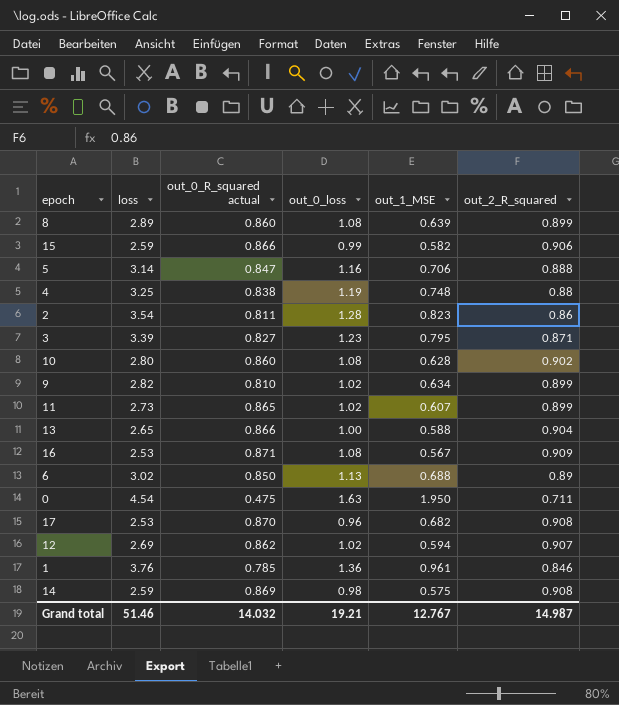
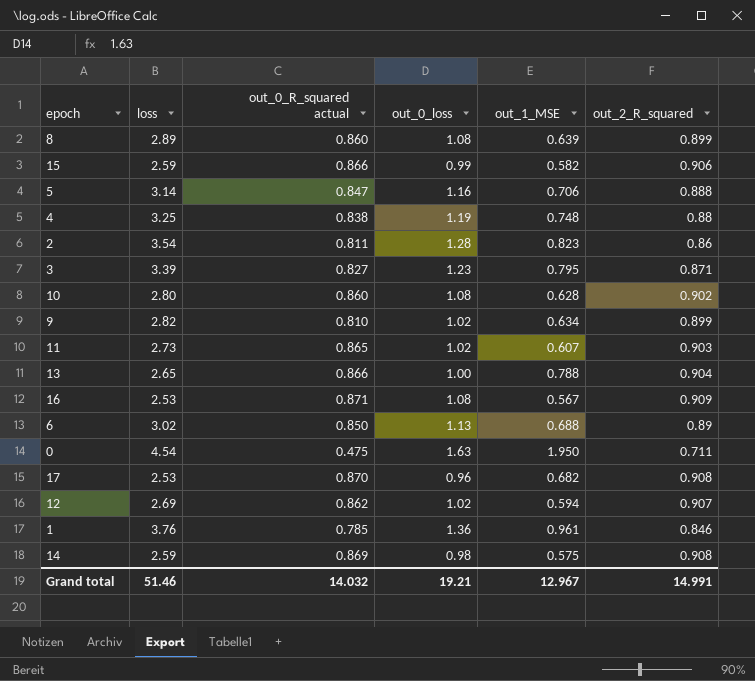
11 | out_2_R_squared: 0.899 -> 0.903
13 | out_1_MSE: 0.588 -> 0.788
Grand total | out_1_MSE: 12.767 -> 12.967
Grand total | out_2_R_squared: 14.987 -> 14.991

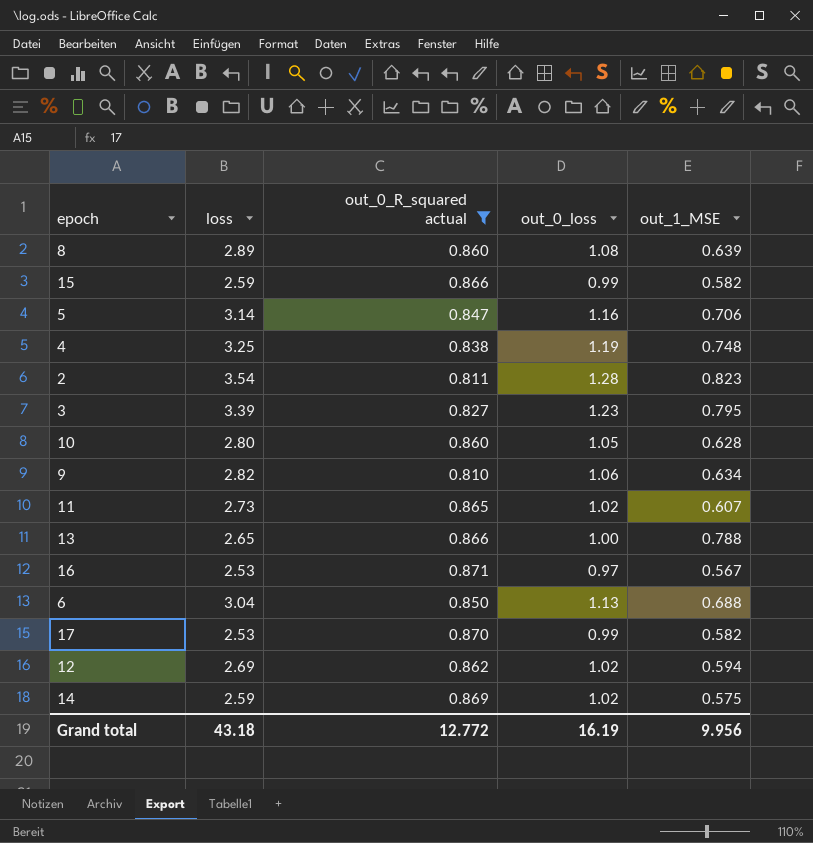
filter: none -> out_0_R_squared actual >= 0.810
column out_2_R_squared | position: 6 -> none
10 | out_0_loss: 1.08 -> 1.05
9 | out_0_loss: 1.02 -> 1.06
16 | out_0_loss: 1.08 -> 0.97
6 | loss: 3.02 -> 3.04
17 | out_0_loss: 0.96 -> 0.99
17 | out_1_MSE: 0.682 -> 0.582
14 | out_0_loss: 0.98 -> 1.02
Grand total | loss: 51.46 -> 43.18
Grand total | out_0_R_squared actual: 14.032 -> 12.772
Grand total | out_0_loss: 19.21 -> 16.19
Grand total | out_1_MSE: 12.967 -> 9.956

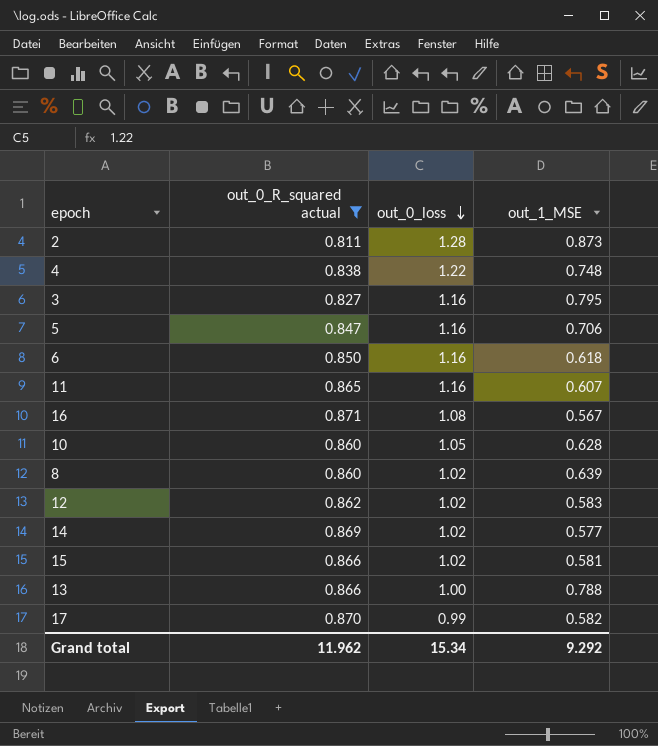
row order: none -> out_0_loss descending
column loss | position: 2 -> none
row 9: 2.82 | 0.810 | 1.06 | 0.634 -> none
2 | out_1_MSE: 0.823 -> 0.873
4 | out_0_loss: 1.19 -> 1.22
3 | out_0_loss: 1.23 -> 1.16
6 | out_0_loss: 1.13 -> 1.16
6 | out_1_MSE: 0.688 -> 0.618
11 | out_0_loss: 1.02 -> 1.16
16 | out_0_loss: 0.97 -> 1.08
8 | out_0_loss: 1.08 -> 1.02
12 | out_1_MSE: 0.594 -> 0.583
14 | out_1_MSE: 0.575 -> 0.577
15 | out_0_loss: 0.99 -> 1.02
15 | out_1_MSE: 0.582 -> 0.581
Grand total | out_0_R_squared actual: 12.772 -> 11.962
Grand total | out_0_loss: 16.19 -> 15.34
Grand total | out_1_MSE: 9.956 -> 9.292

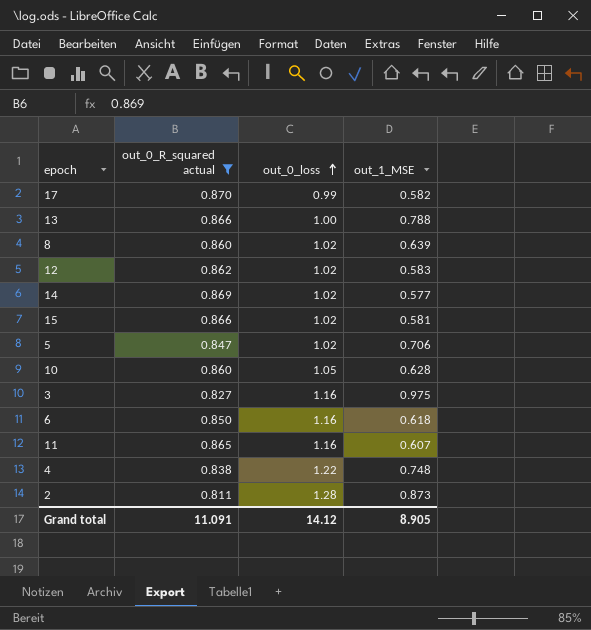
row order: out_0_loss descending -> out_0_loss ascending
row 16: 0.871 | 1.08 | 0.567 -> none
5 | out_0_loss: 1.16 -> 1.02
3 | out_1_MSE: 0.795 -> 0.975
Grand total | out_0_R_squared actual: 11.962 -> 11.091
Grand total | out_0_loss: 15.34 -> 14.12
Grand total | out_1_MSE: 9.292 -> 8.905

